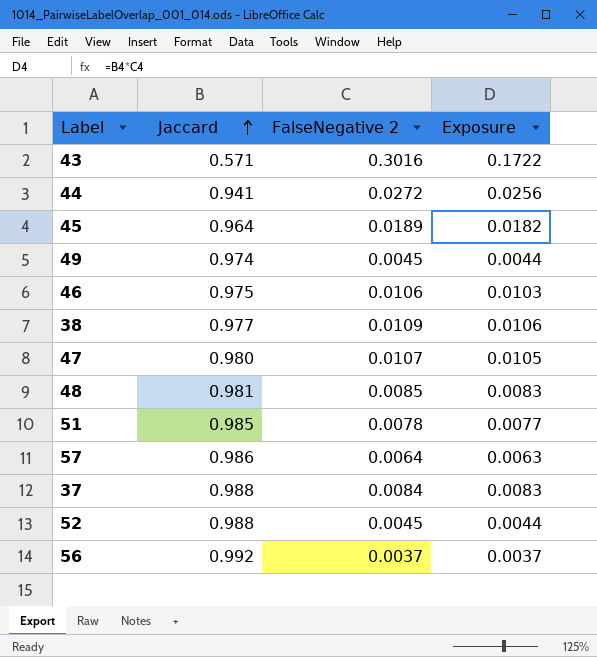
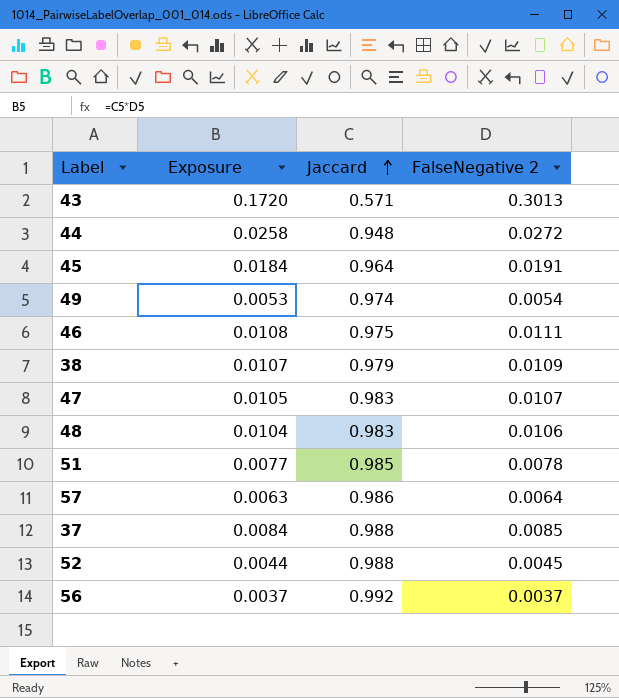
column Exposure | position: 4 -> 2
43 | Exposure: 0.1722 -> 0.1720
43 | FalseNegative 2: 0.3016 -> 0.3013
44 | Exposure: 0.0256 -> 0.0258
44 | Jaccard: 0.941 -> 0.948
45 | Exposure: 0.0182 -> 0.0184
45 | FalseNegative 2: 0.0189 -> 0.0191
49 | Exposure: 0.0044 -> 0.0053
49 | FalseNegative 2: 0.0045 -> 0.0054
46 | Exposure: 0.0103 -> 0.0108
46 | FalseNegative 2: 0.0106 -> 0.0111
38 | Exposure: 0.0106 -> 0.0107
38 | Jaccard: 0.977 -> 0.979
47 | Jaccard: 0.980 -> 0.983
48 | Exposure: 0.0083 -> 0.0104
48 | Jaccard: 0.981 -> 0.983
48 | FalseNegative 2: 0.0085 -> 0.0106
37 | Exposure: 0.0083 -> 0.0084
37 | FalseNegative 2: 0.0084 -> 0.0085

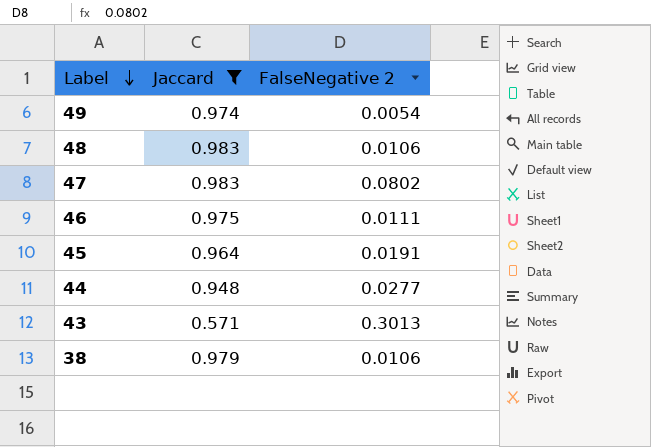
filter: none -> Jaccard <= 0.983
row order: Jaccard ascending -> Label descending
column Exposure | formula: [Jaccard] * [FalseNegative 2] -> none
47 | FalseNegative 2: 0.0107 -> 0.0802
44 | FalseNegative 2: 0.0272 -> 0.0277
38 | FalseNegative 2: 0.0109 -> 0.0106

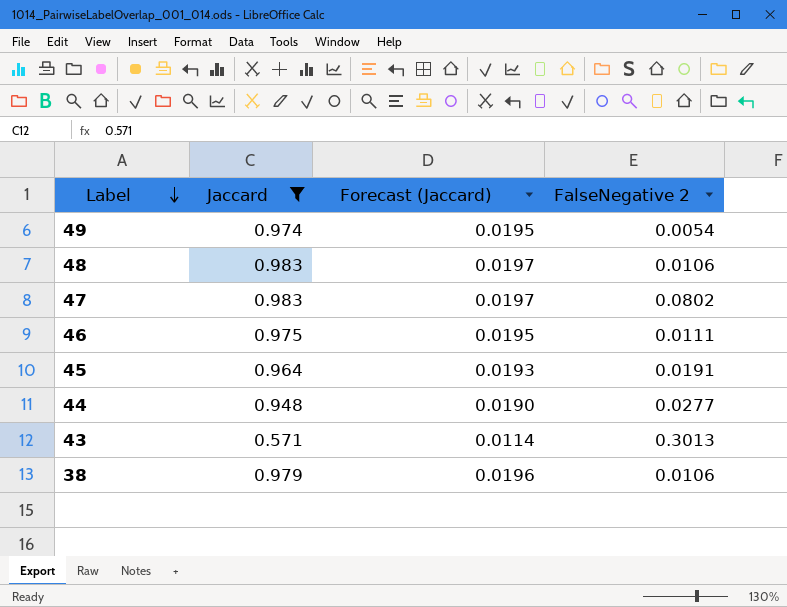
column Forecast (Jaccard) | formula: none -> [Jaccard] * 0.02

